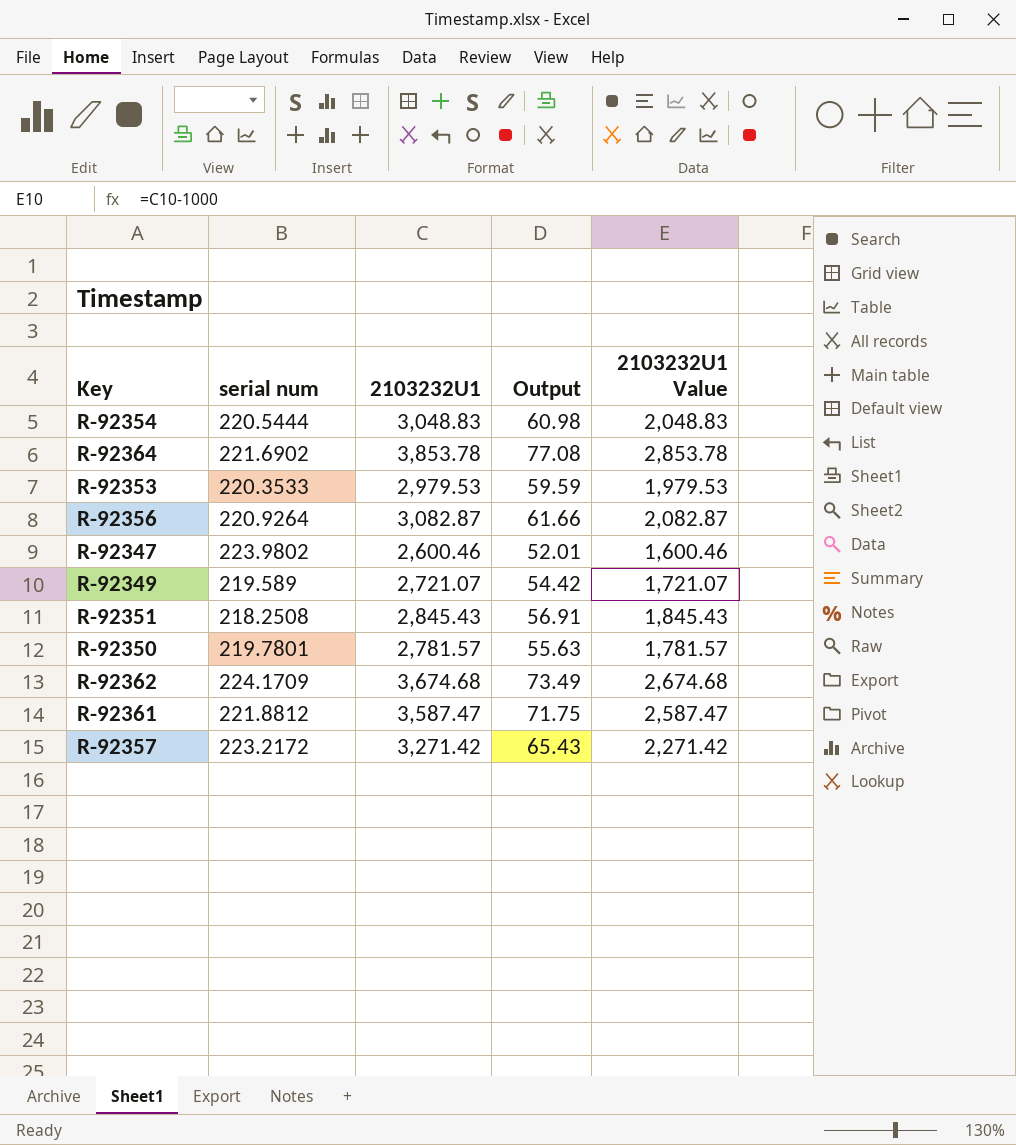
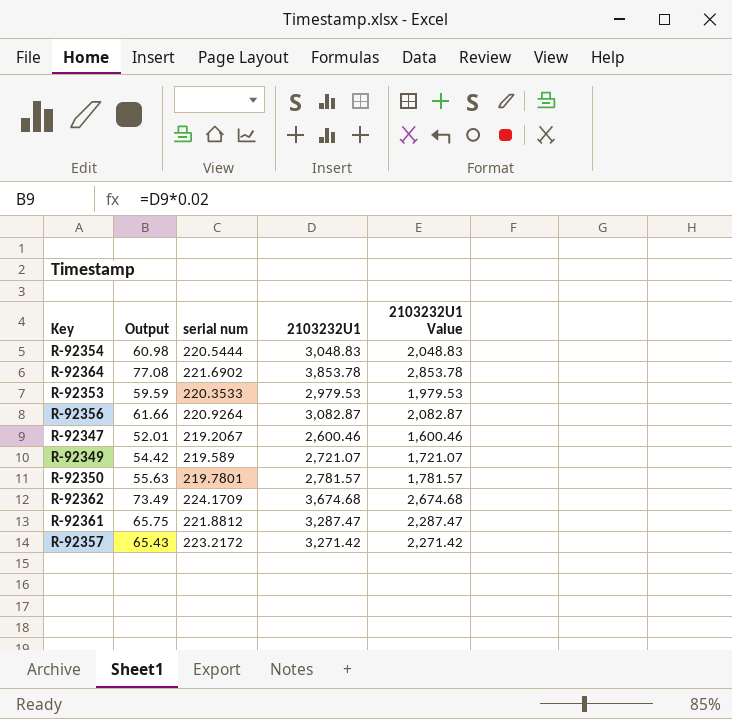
column Output | position: 4 -> 2
row R-92351: 218.2508 | 2,845.43 | 56.91 | 1,845.43 -> none
R-92347 | serial num: 223.9802 -> 219.2067
R-92361 | Output: 71.75 -> 65.75
R-92361 | 2103232U1: 3,587.47 -> 3,287.47
R-92361 | 2103232U1 Value: 2,587.47 -> 2,287.47

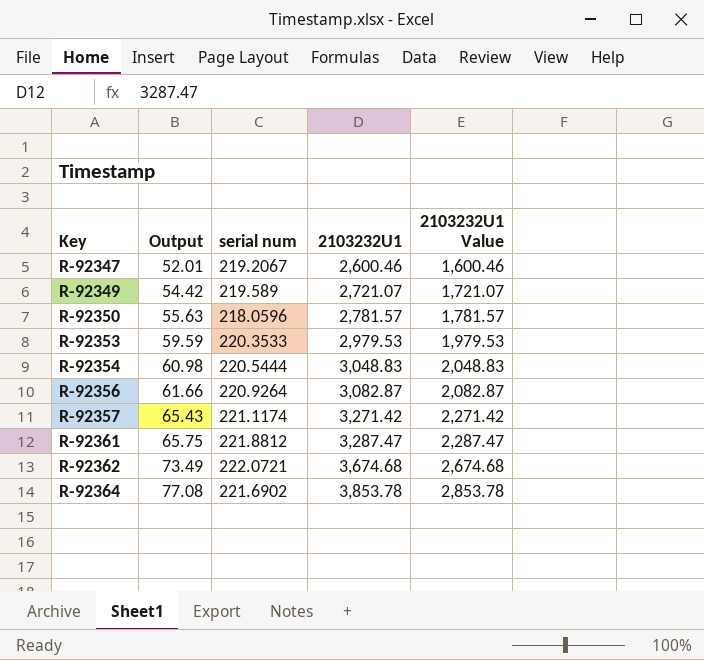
row order: none -> Key ascending
R-92350 | serial num: 219.7801 -> 218.0596
R-92357 | serial num: 223.2172 -> 221.1174
R-92362 | serial num: 224.1709 -> 222.0721

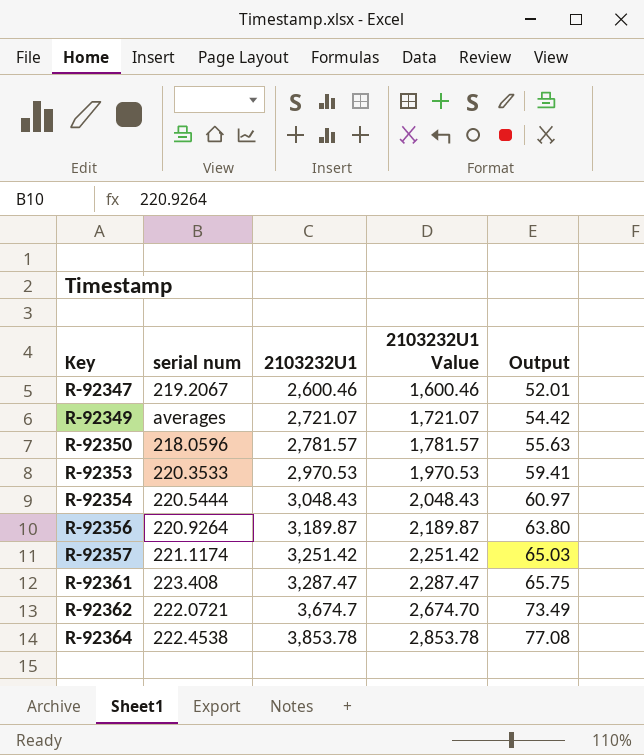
column Output | position: 2 -> 5
R-92349 | serial num: 219.589 -> averages
R-92353 | 2103232U1: 2,979.53 -> 2,970.53
R-92353 | 2103232U1 Value: 1,979.53 -> 1,970.53
R-92353 | Output: 59.59 -> 59.41
R-92354 | 2103232U1: 3,048.83 -> 3,048.43
R-92354 | 2103232U1 Value: 2,048.83 -> 2,048.43
R-92354 | Output: 60.98 -> 60.97
R-92356 | 2103232U1: 3,082.87 -> 3,189.87
R-92356 | 2103232U1 Value: 2,082.87 -> 2,189.87
R-92356 | Output: 61.66 -> 63.80
R-92357 | 2103232U1: 3,271.42 -> 3,251.42
R-92357 | 2103232U1 Value: 2,271.42 -> 2,251.42
R-92357 | Output: 65.43 -> 65.03
R-92361 | serial num: 221.8812 -> 223.408
R-92362 | 2103232U1: 3,674.68 -> 3,674.7
R-92362 | 2103232U1 Value: 2,674.68 -> 2,674.70
R-92364 | serial num: 221.6902 -> 222.4538

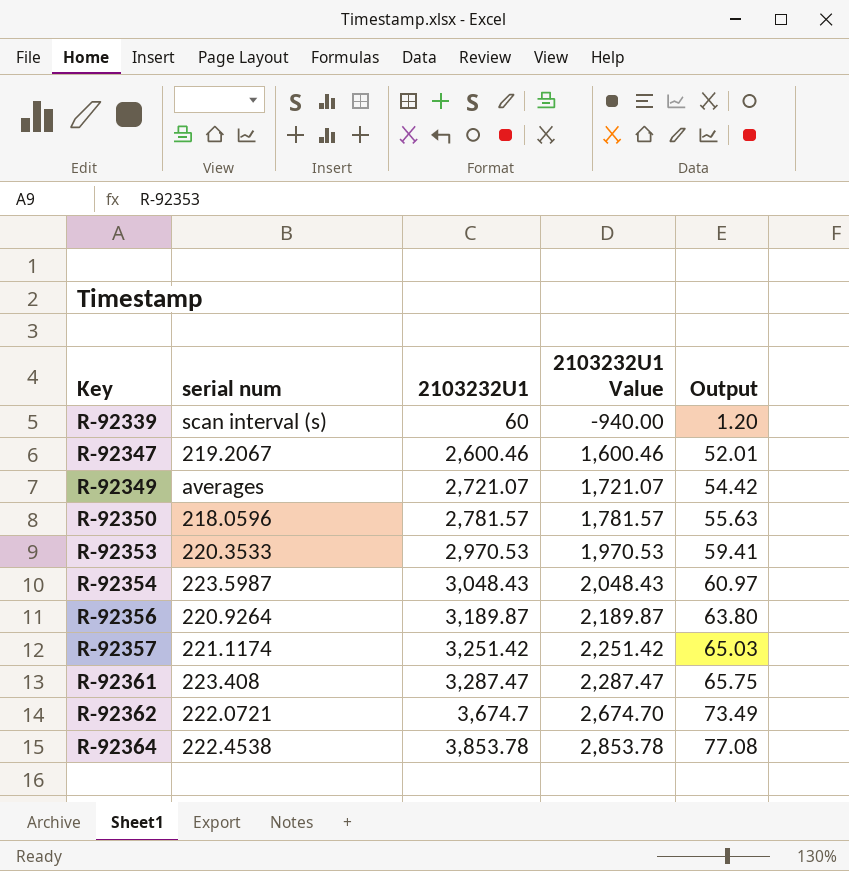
row R-92339: none -> scan interval (s) | 60 | -940.00 | 1.20
R-92354 | serial num: 220.5444 -> 223.5987

